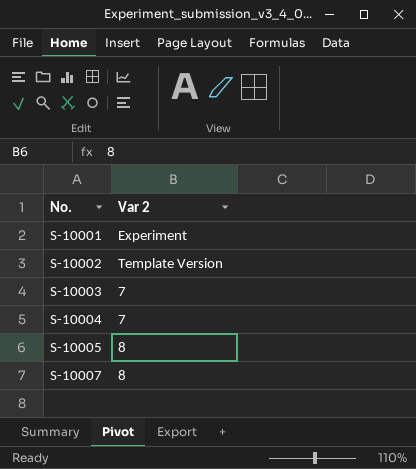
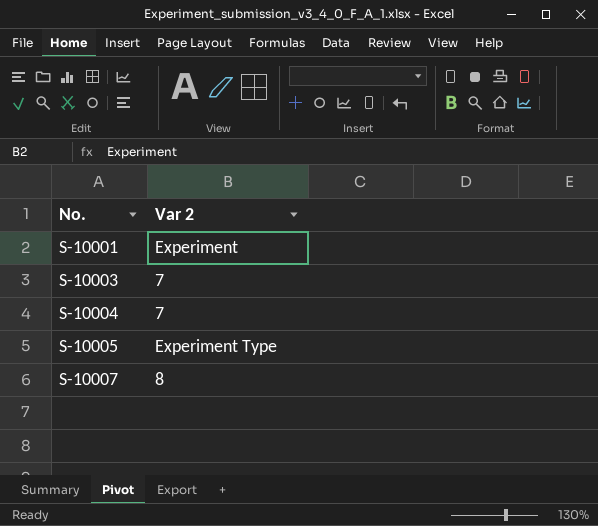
row S-10002: Template Version -> none
S-10005 | Var 2: 8 -> Experiment Type

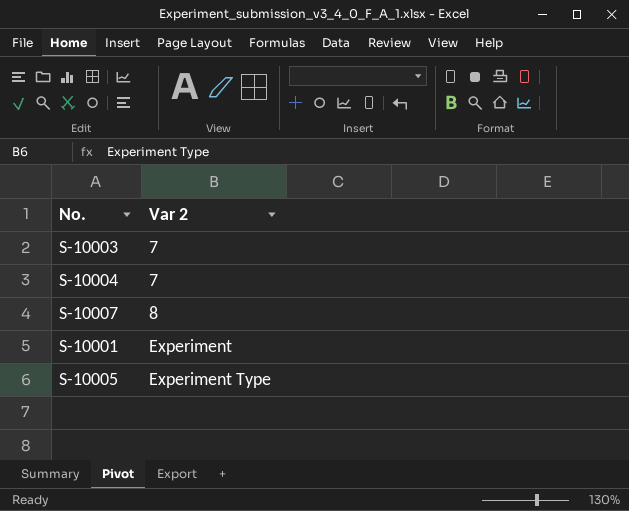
row order: No. ascending -> Var 2 ascending

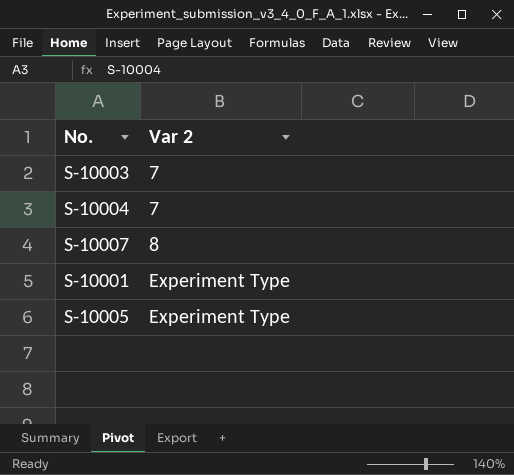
S-10001 | Var 2: Experiment -> Experiment Type

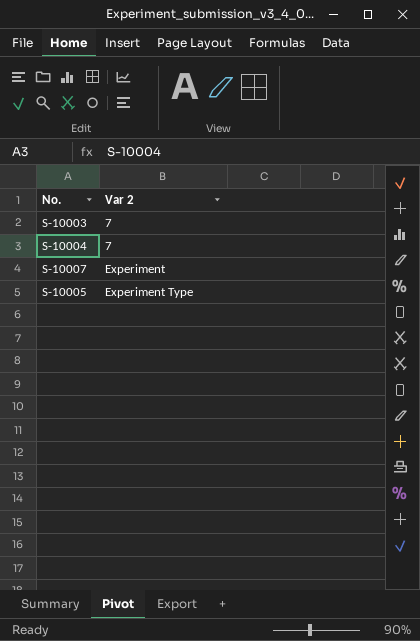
row S-10001: Experiment Type -> none
S-10007 | Var 2: 8 -> Experiment

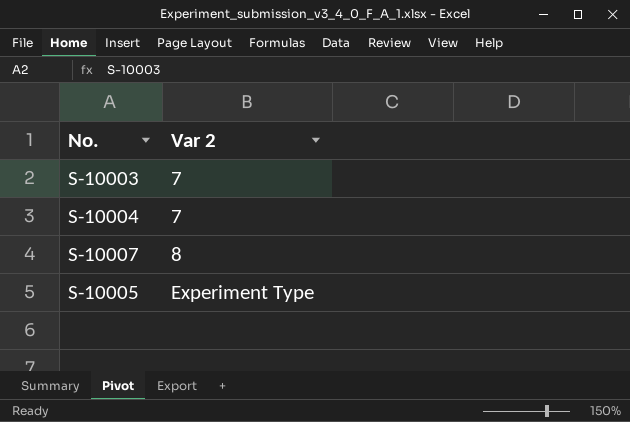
S-10007 | Var 2: Experiment -> 8

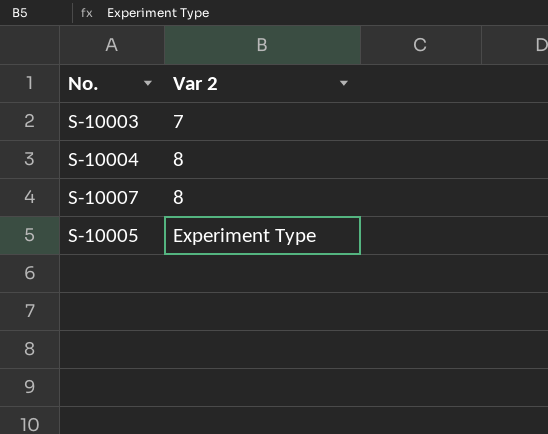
S-10004 | Var 2: 7 -> 8

